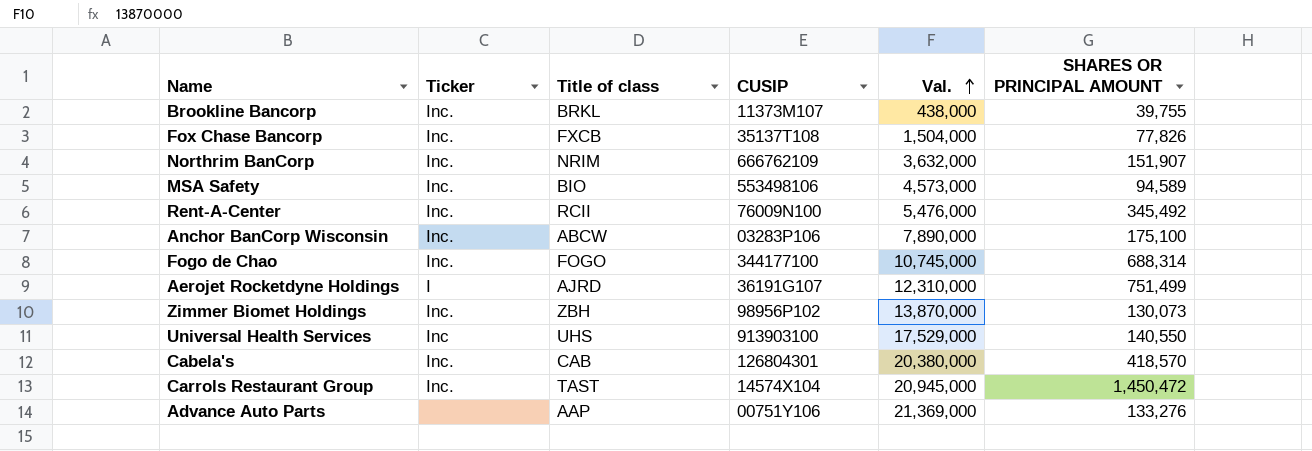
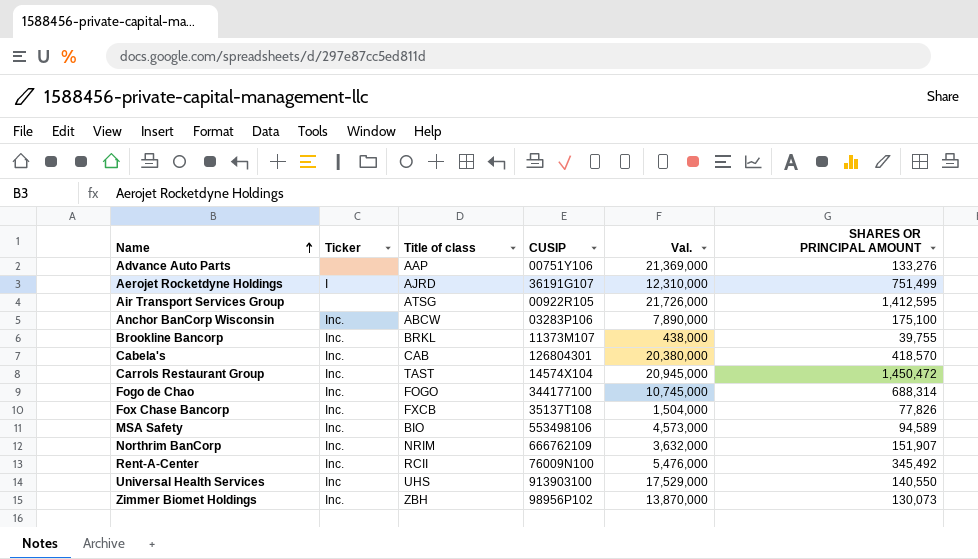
row order: Val. ascending -> Name ascending
row Air Transport Services Group: none -> none | ATSG | 00922R105 | 21,726,000 | 1,412,595

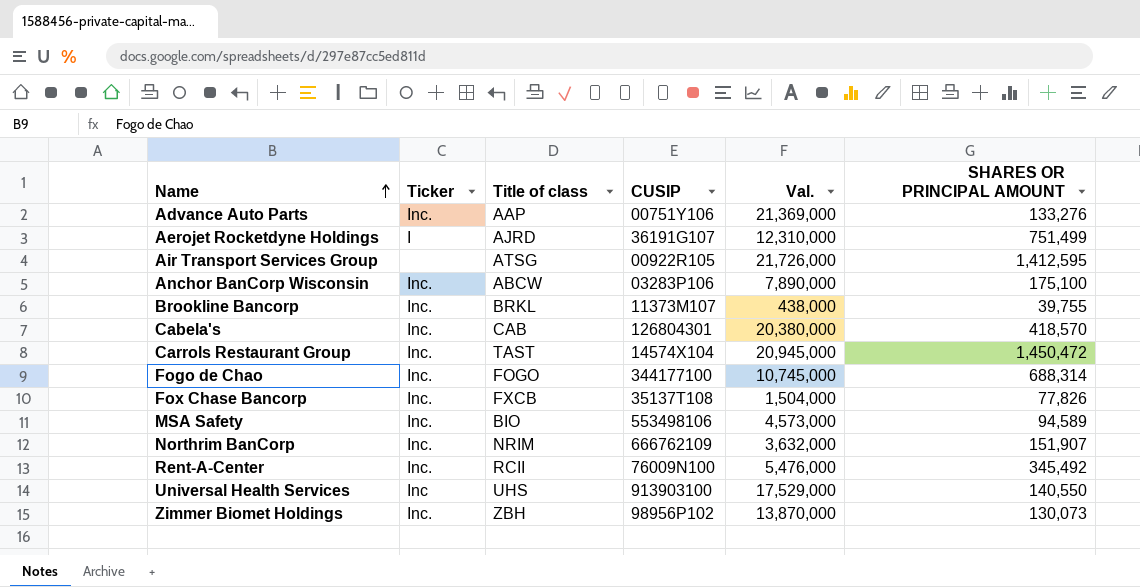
Advance Auto Parts | Ticker: none -> Inc.

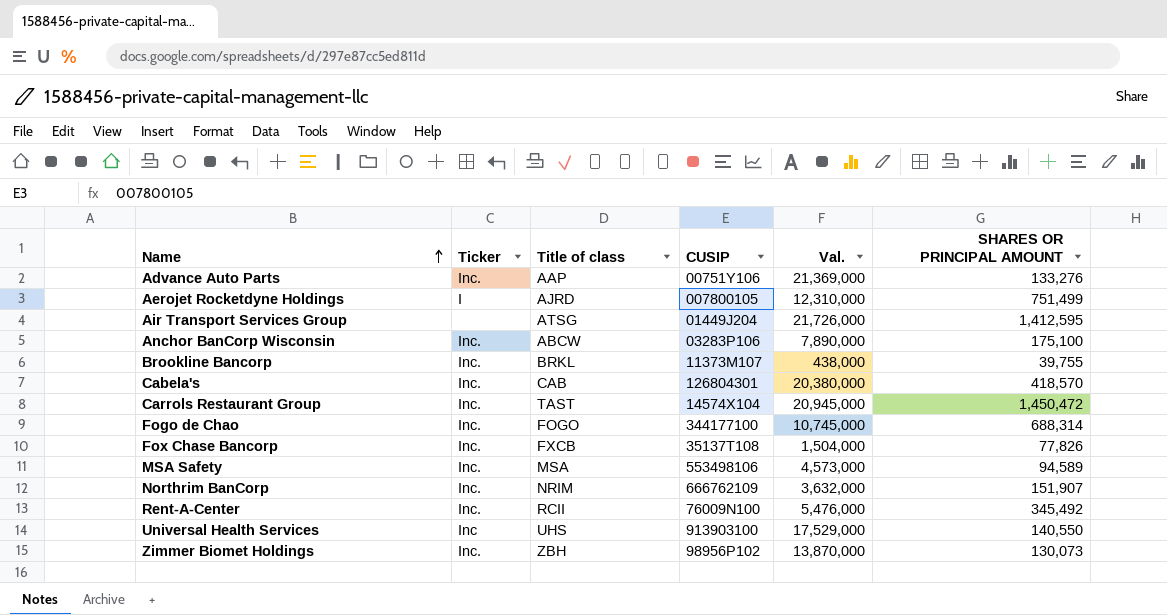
Aerojet Rocketdyne Holdings | CUSIP: 36191G107 -> 007800105
Air Transport Services Group | CUSIP: 00922R105 -> 01449J204
MSA Safety | Title of class: BIO -> MSA

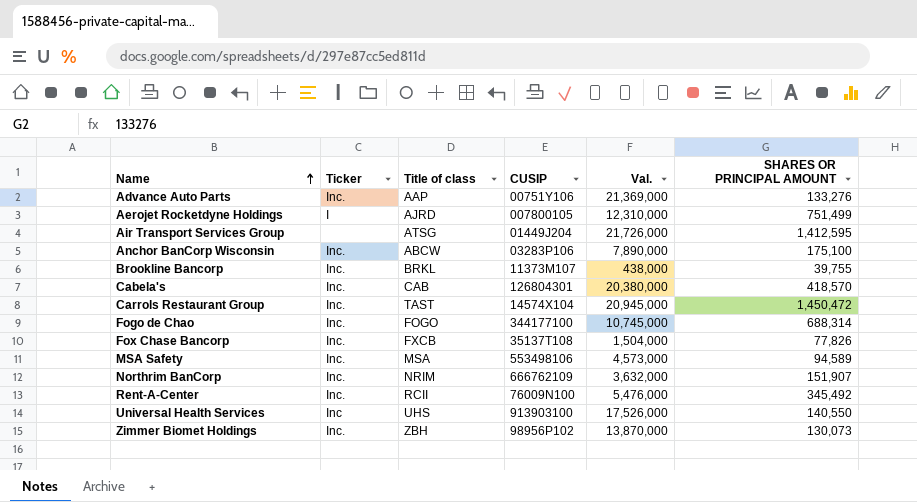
Universal Health Services | Val.: 17,529,000 -> 17,526,000

